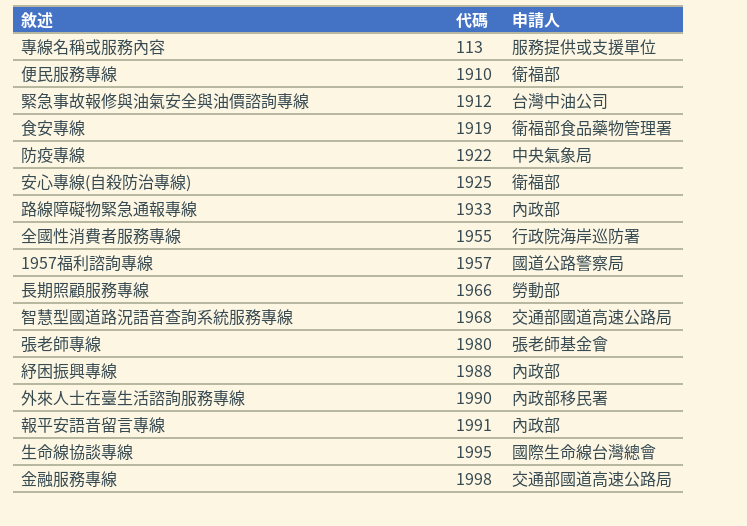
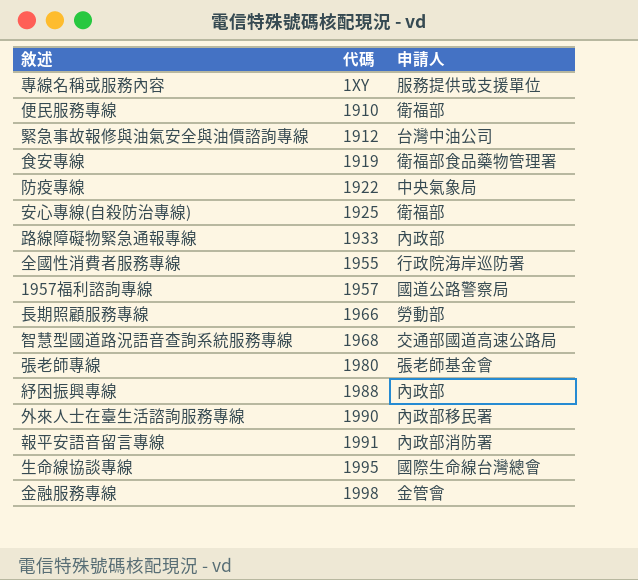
專線名稱或服務內容 | 代碼: 113 -> 1XY
報平安語音留言專線 | 申請人: 內政部 -> 內政部消防署
金融服務專線 | 申請人: 交通部國道高速公路局 -> 金管會

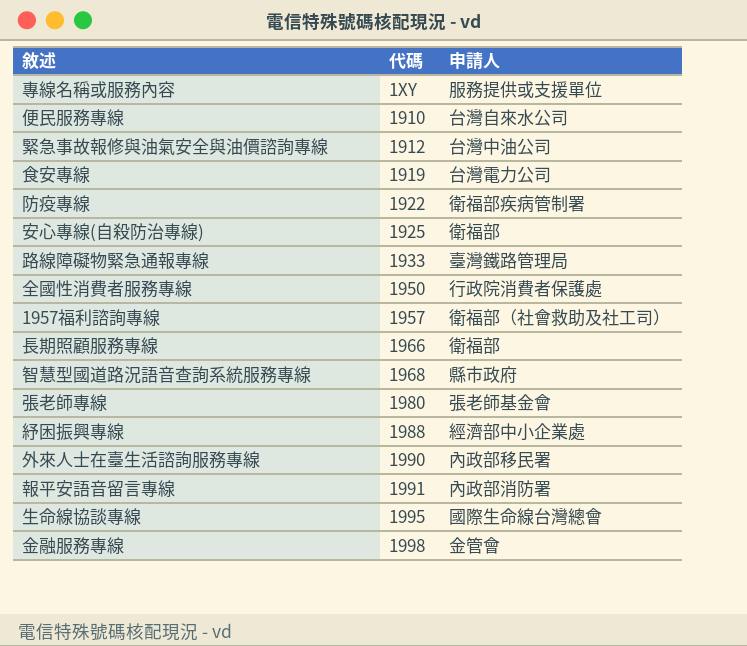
便民服務專線 | 申請人: 衛福部 -> 台灣自來水公司
食安專線 | 申請人: 衛福部食品藥物管理署 -> 台灣電力公司
防疫專線 | 申請人: 中央氣象局 -> 衛福部疾病管制署
路線障礙物緊急通報專線 | 申請人: 內政部 -> 臺灣鐵路管理局
全國性消費者服務專線 | 代碼: 1955 -> 1950
全國性消費者服務專線 | 申請人: 行政院海岸巡防署 -> 行政院消費者保護處
1957福利諮詢專線 | 申請人: 國道公路警察局 -> 衛福部（社會救助及社工司）
長期照顧服務專線 | 申請人: 勞動部 -> 衛福部
智慧型國道路況語音查詢系統服務專線 | 申請人: 交通部國道高速公路局 -> 縣市政府
紓困振興專線 | 申請人: 內政部 -> 經濟部中小企業處

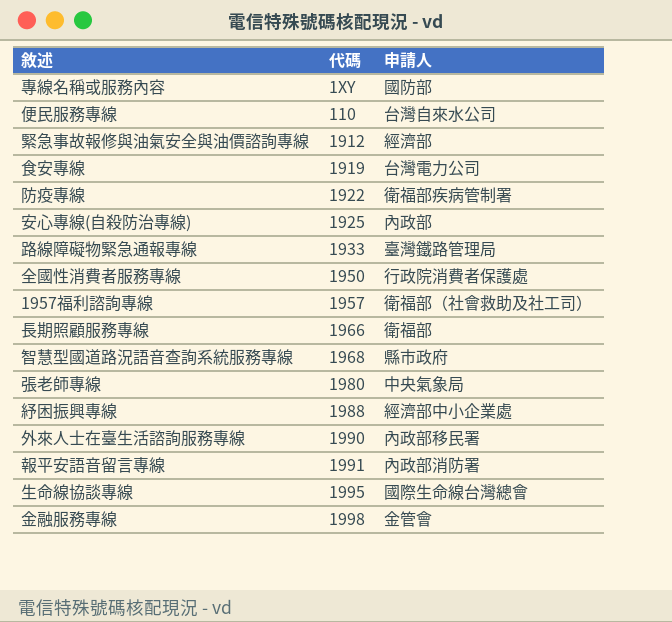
專線名稱或服務內容 | 申請人: 服務提供或支援單位 -> 國防部
便民服務專線 | 代碼: 1910 -> 110
緊急事故報修與油氣安全與油價諮詢專線 | 申請人: 台灣中油公司 -> 經濟部
安心專線(自殺防治專線) | 申請人: 衛福部 -> 內政部
張老師專線 | 申請人: 張老師基金會 -> 中央氣象局

